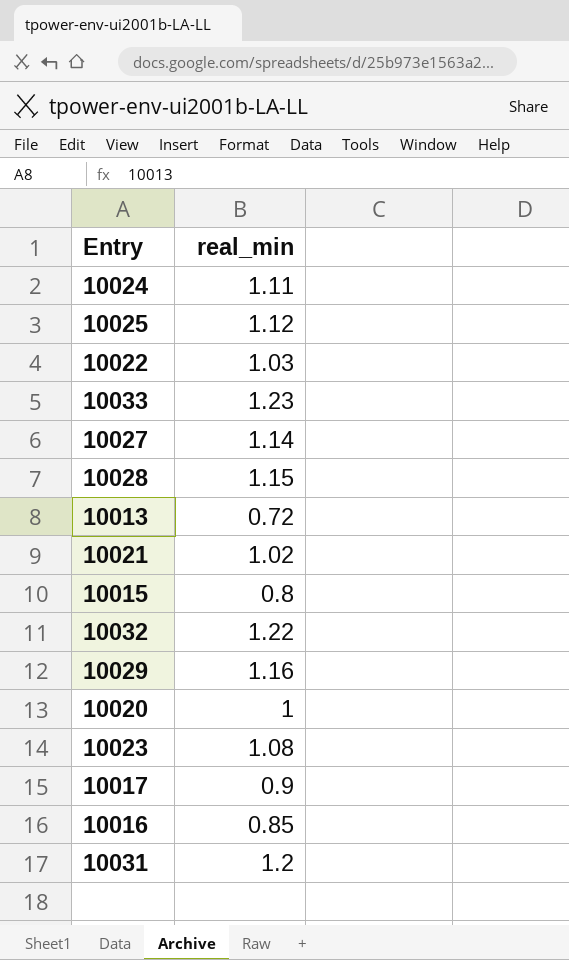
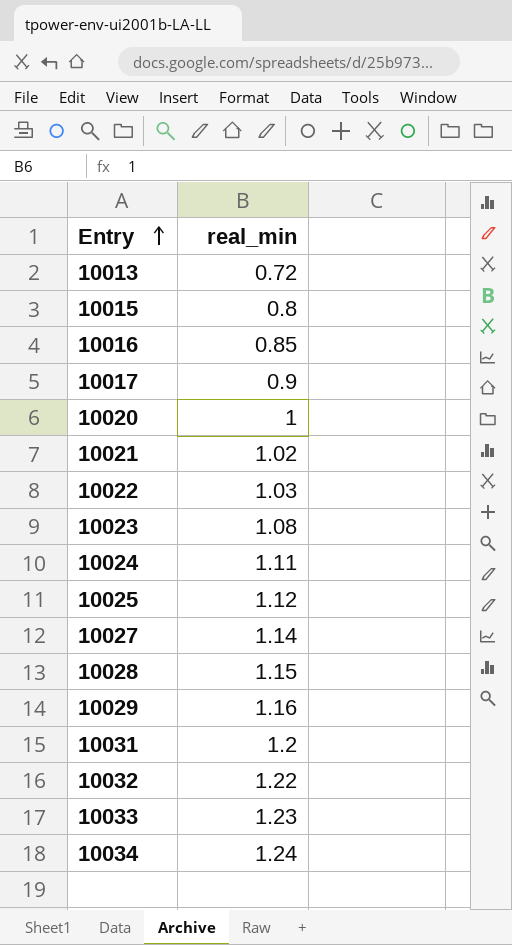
row order: none -> Entry ascending
row 10034: none -> 1.24

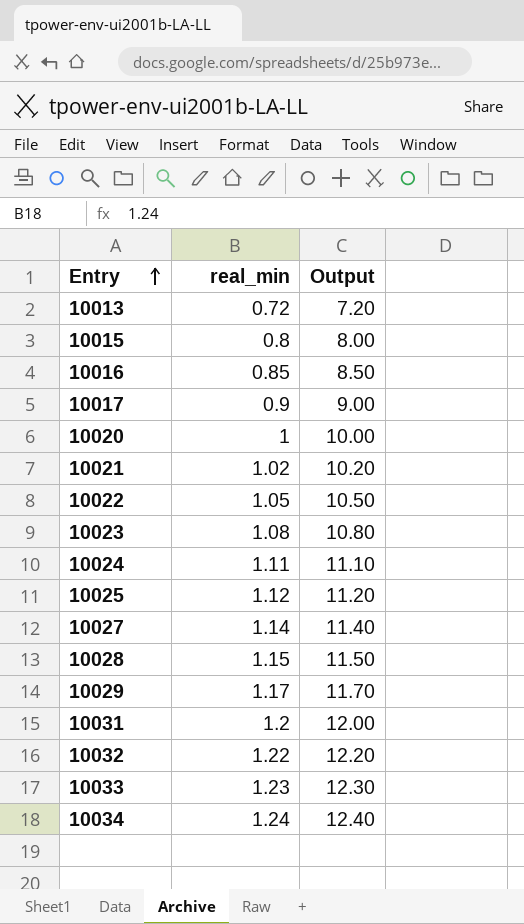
column Output | formula: none -> [real_min] * 10
10022 | real_min: 1.03 -> 1.05
10029 | real_min: 1.16 -> 1.17

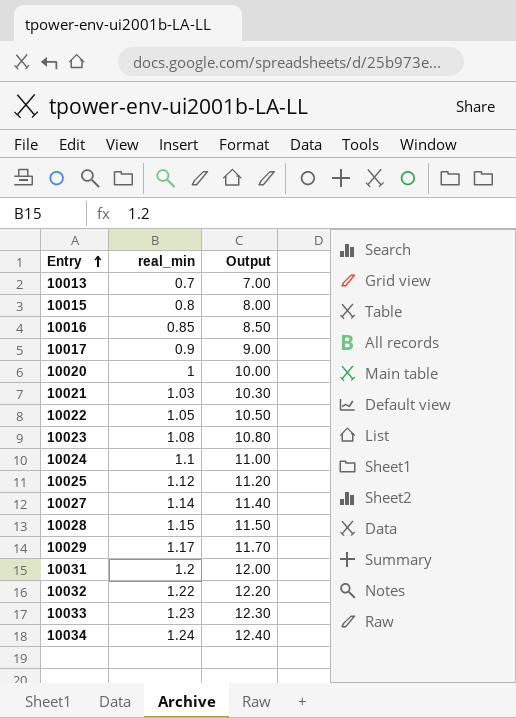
10013 | real_min: 0.72 -> 0.7
10013 | Output: 7.20 -> 7.00
10021 | real_min: 1.02 -> 1.03
10021 | Output: 10.20 -> 10.30
10024 | real_min: 1.11 -> 1.1
10024 | Output: 11.10 -> 11.00

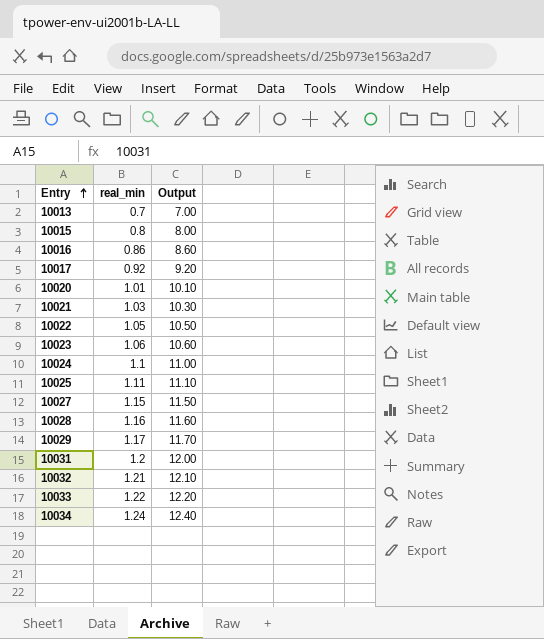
10016 | real_min: 0.85 -> 0.86
10016 | Output: 8.50 -> 8.60
10017 | real_min: 0.9 -> 0.92
10017 | Output: 9.00 -> 9.20
10020 | real_min: 1 -> 1.01
10020 | Output: 10.00 -> 10.10
10023 | real_min: 1.08 -> 1.06
10023 | Output: 10.80 -> 10.60
10025 | real_min: 1.12 -> 1.11
10025 | Output: 11.20 -> 11.10
10027 | real_min: 1.14 -> 1.15
10027 | Output: 11.40 -> 11.50
10028 | real_min: 1.15 -> 1.16
10028 | Output: 11.50 -> 11.60
10032 | real_min: 1.22 -> 1.21
10032 | Output: 12.20 -> 12.10
10033 | real_min: 1.23 -> 1.22
10033 | Output: 12.30 -> 12.20

